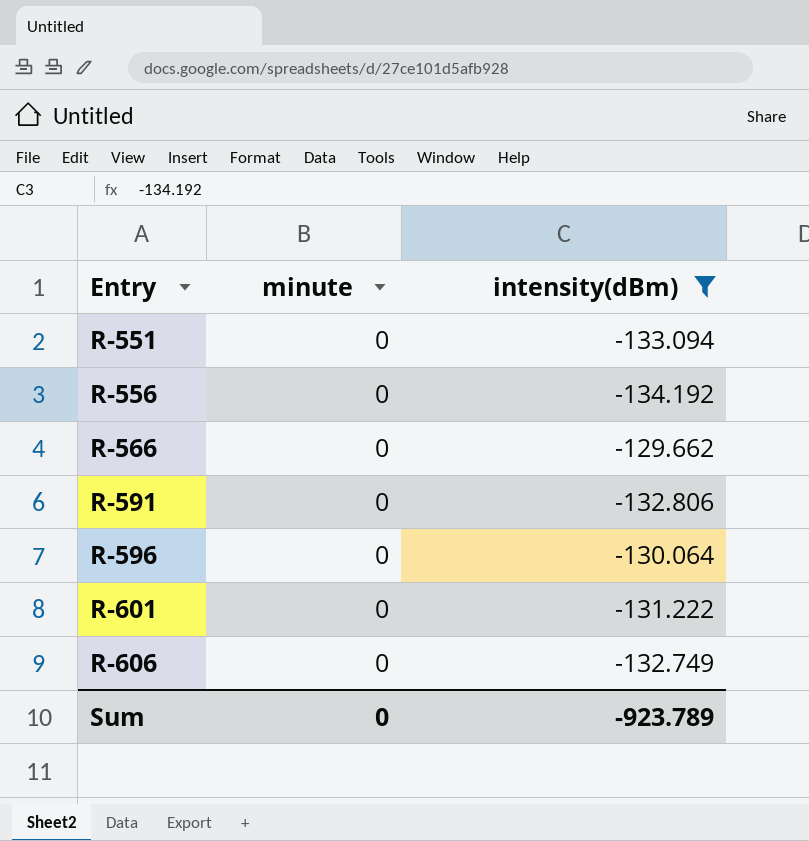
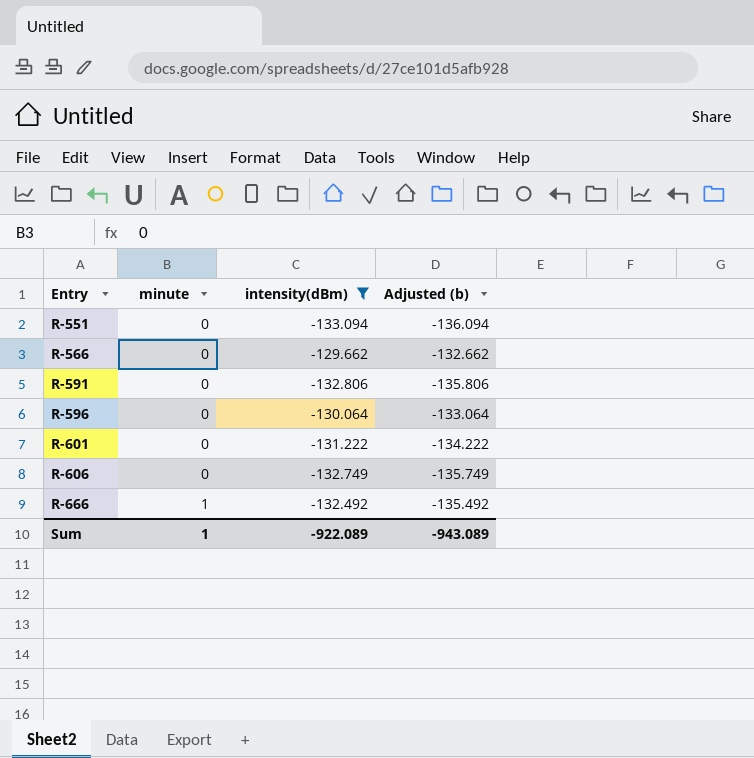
column Adjusted (b) | formula: none -> [intensity(dBm)] - 3
row R-556: 0 | -134.192 -> none
row R-666: none -> 1 | -132.492 | -135.492
Sum | minute: 0 -> 1
Sum | intensity(dBm): -923.789 -> -922.089

